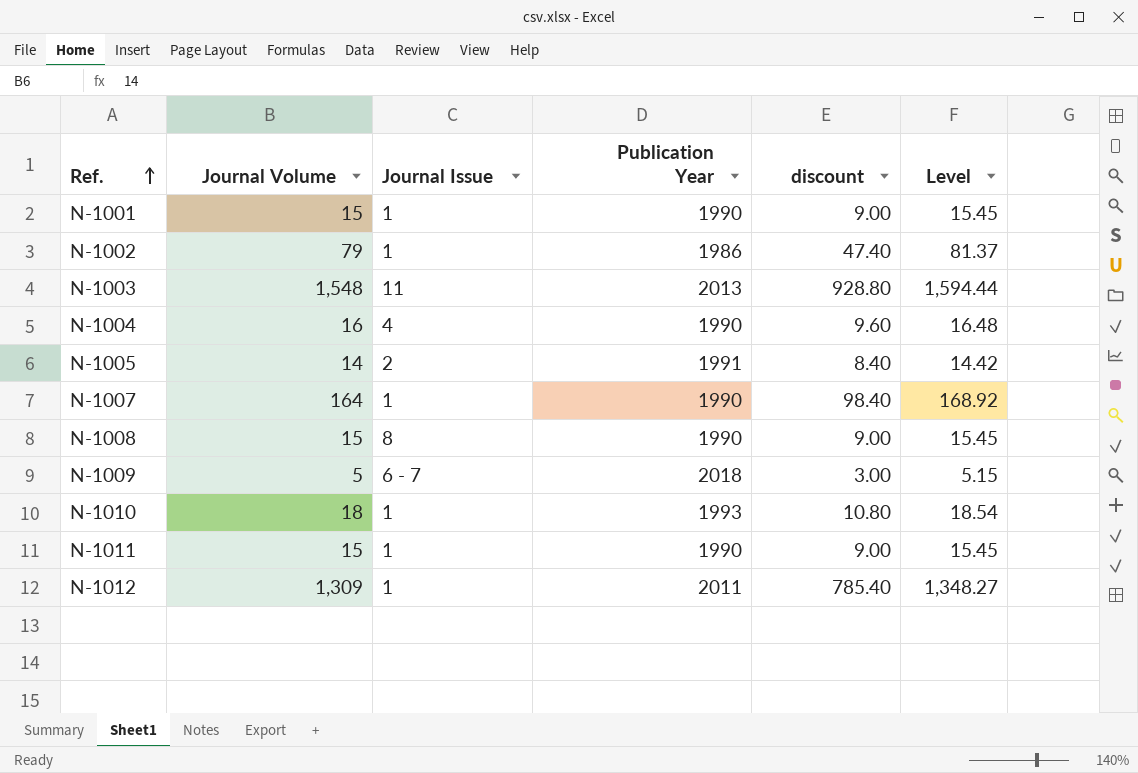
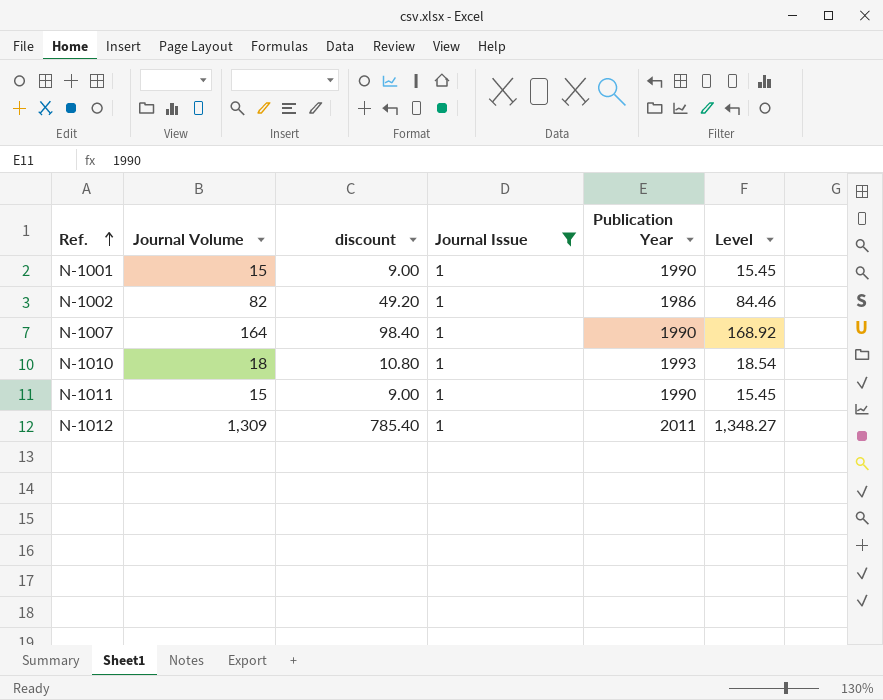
filter: none -> Journal Issue = 1
column discount | position: 5 -> 3
N-1002 | Journal Volume: 79 -> 82
N-1002 | discount: 47.40 -> 49.20
N-1002 | Level: 81.37 -> 84.46

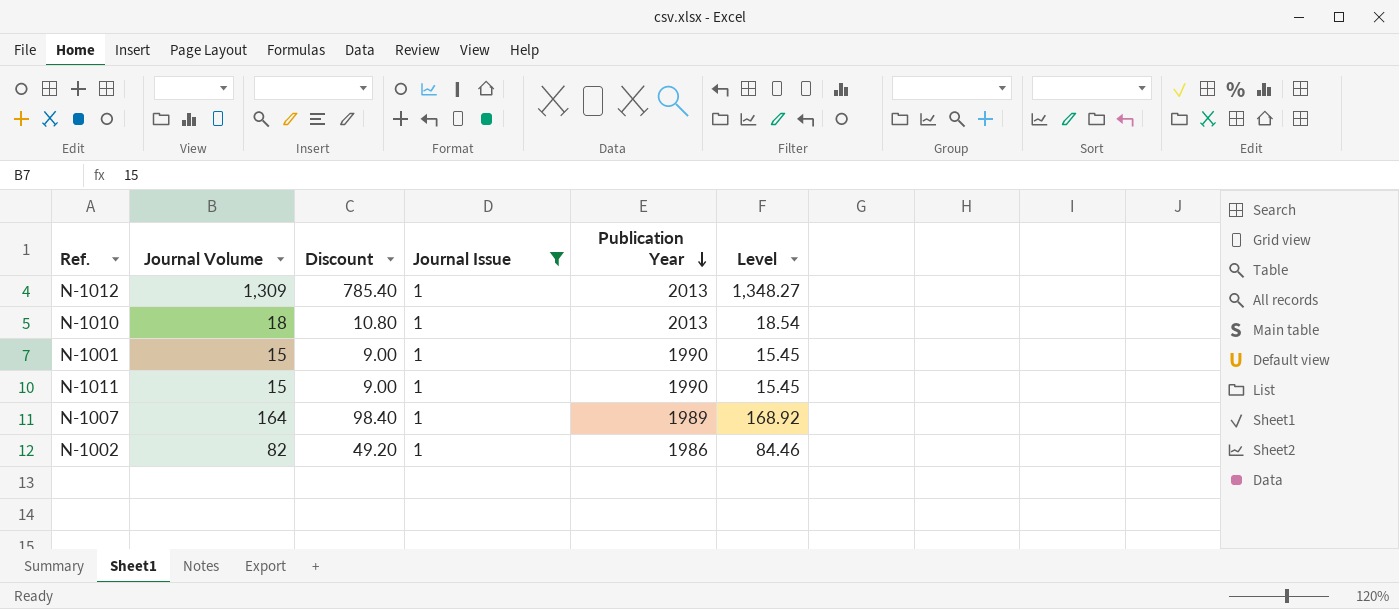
row order: Ref. ascending -> Publication Year descending
column name: discount -> Discount
N-1012 | Publication Year: 2011 -> 2013
N-1010 | Publication Year: 1993 -> 2013
N-1007 | Publication Year: 1990 -> 1989

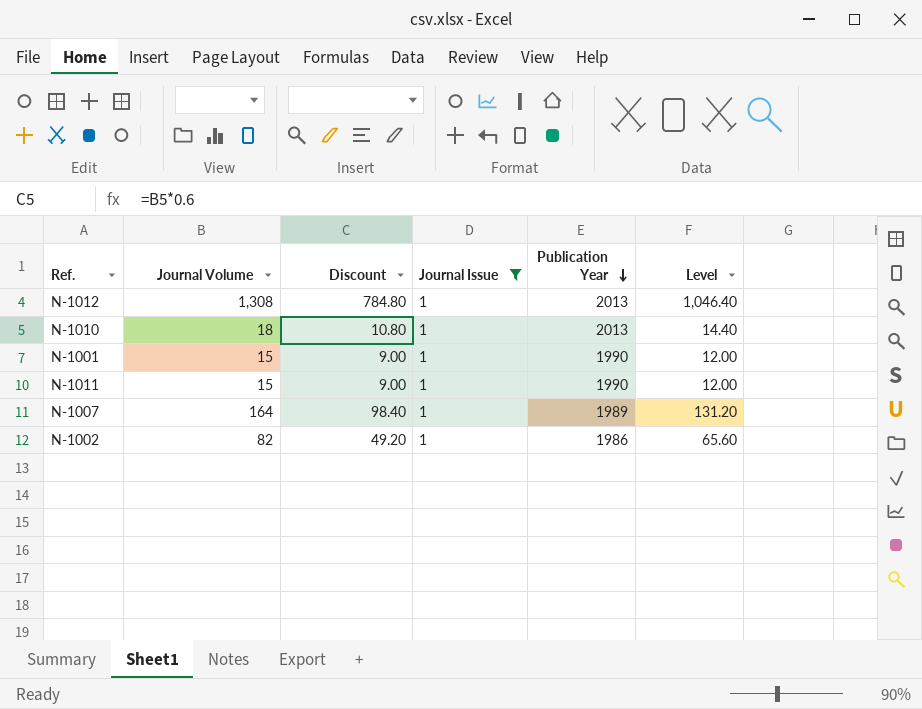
column Level | formula: [Journal Volume] * 1.03 -> [Journal Volume] * 0.8
N-1012 | Journal Volume: 1,309 -> 1,308
N-1012 | Discount: 785.40 -> 784.80

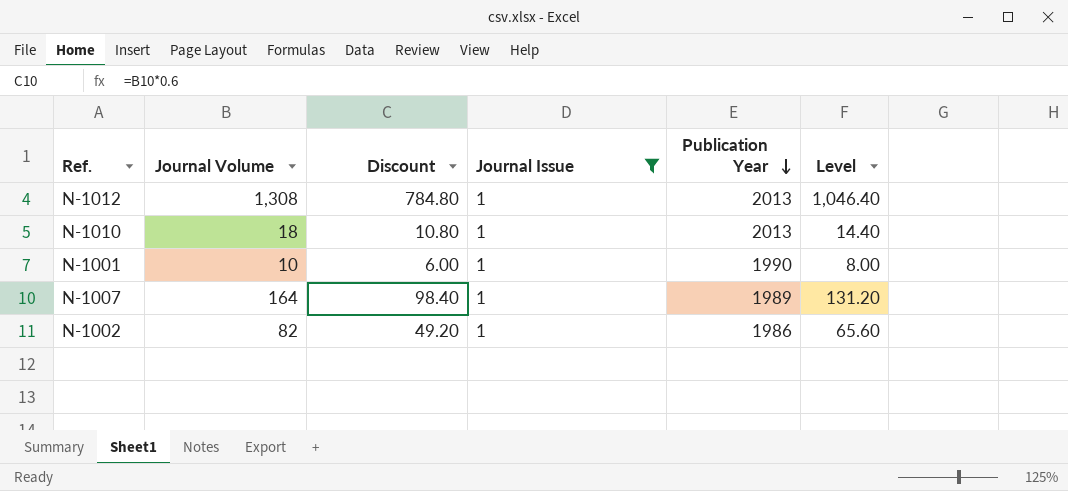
row N-1011: 15 | 9.00 | 1 | 1990 | 12.00 -> none
N-1001 | Journal Volume: 15 -> 10
N-1001 | Discount: 9.00 -> 6.00
N-1001 | Level: 12.00 -> 8.00

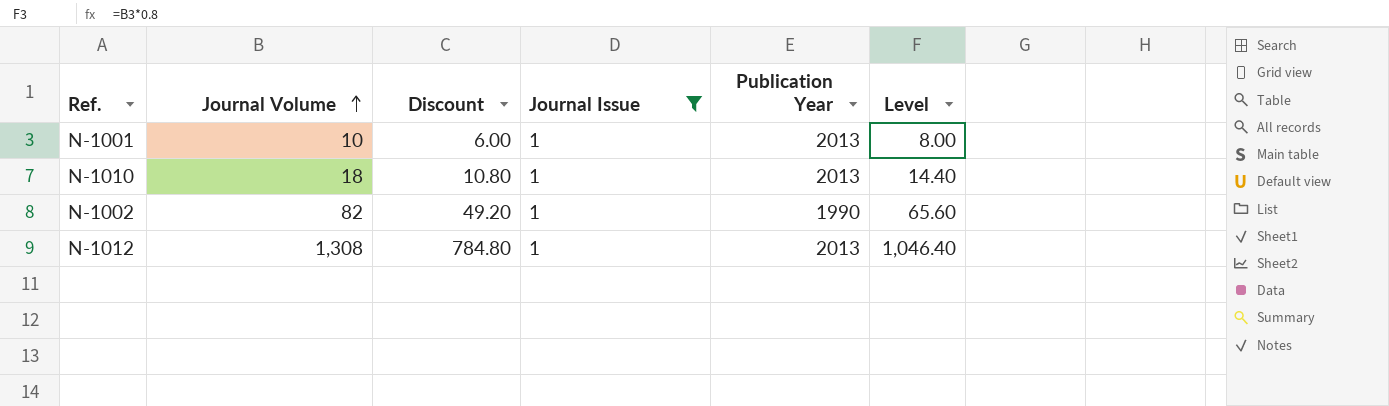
row order: Publication Year descending -> Journal Volume ascending
row N-1007: 164 | 98.40 | 1 | 1989 | 131.20 -> none
N-1001 | Publication Year: 1990 -> 2013
N-1002 | Publication Year: 1986 -> 1990

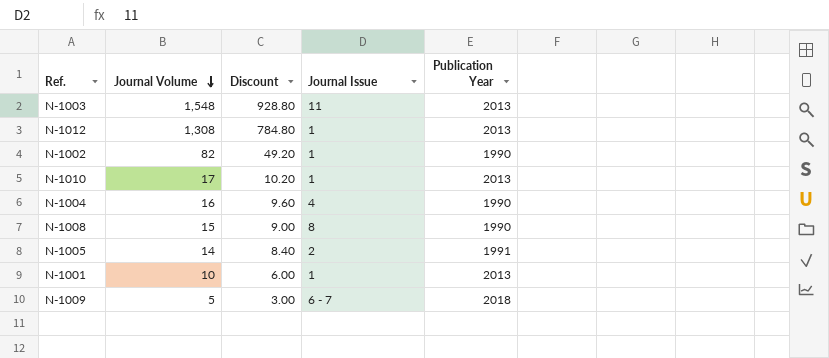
filter: Journal Issue = 1 -> none
row order: Journal Volume ascending -> Journal Volume descending
column Level | formula: [Journal Volume] * 0.8 -> none
N-1010 | Journal Volume: 18 -> 17
N-1010 | Discount: 10.80 -> 10.20

